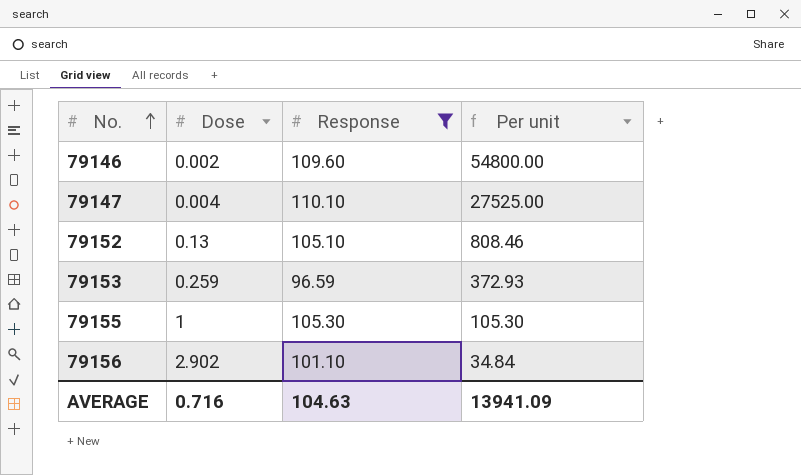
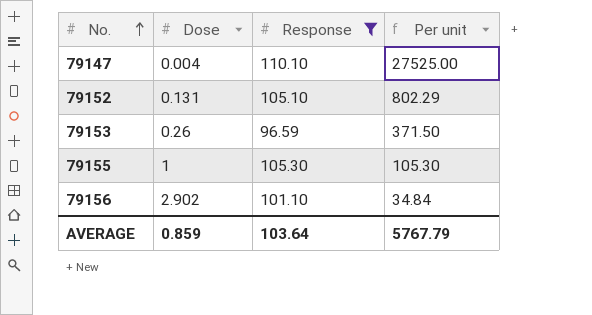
row 79146: 0.002 | 109.60 | 54800.00 -> none
79152 | Dose: 0.13 -> 0.131
79152 | Per unit: 808.46 -> 802.29
79153 | Dose: 0.259 -> 0.26
79153 | Per unit: 372.93 -> 371.50
AVERAGE | Dose: 0.716 -> 0.859
AVERAGE | Response: 104.63 -> 103.64
AVERAGE | Per unit: 13941.09 -> 5767.79

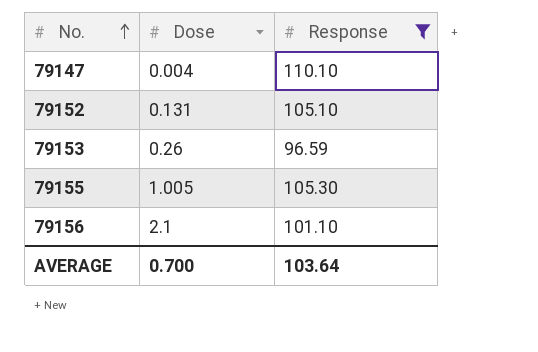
column Per unit | formula: [Response] / [Dose] -> none
79155 | Dose: 1 -> 1.005
79156 | Dose: 2.902 -> 2.1
AVERAGE | Dose: 0.859 -> 0.700

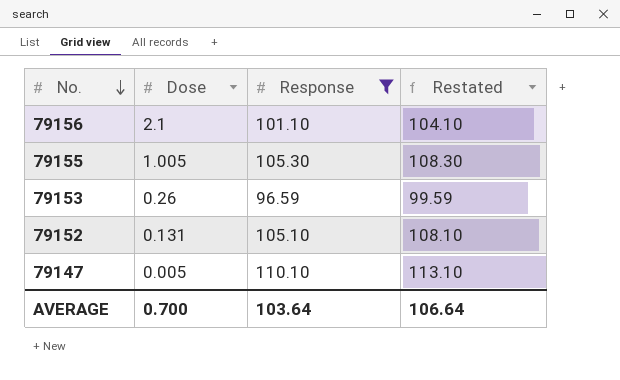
row order: No. ascending -> No. descending
column Restated | formula: none -> [Response] + 3
79147 | Dose: 0.004 -> 0.005

